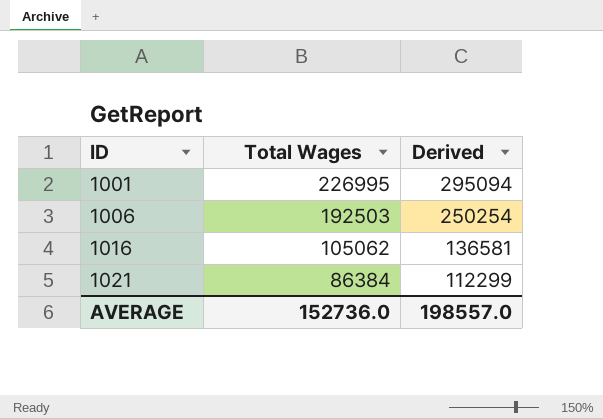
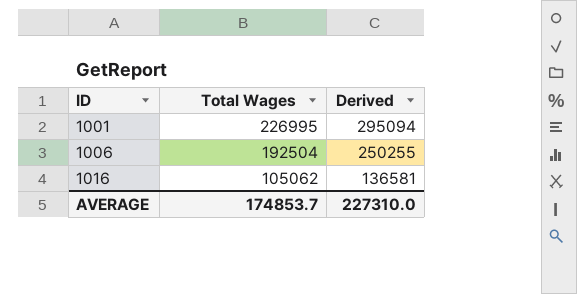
row 1021: 86384 | 112299 -> none
1006 | Total Wages: 192503 -> 192504
1006 | Derived: 250254 -> 250255
AVERAGE | Total Wages: 152736.0 -> 174853.7
AVERAGE | Derived: 198557.0 -> 227310.0

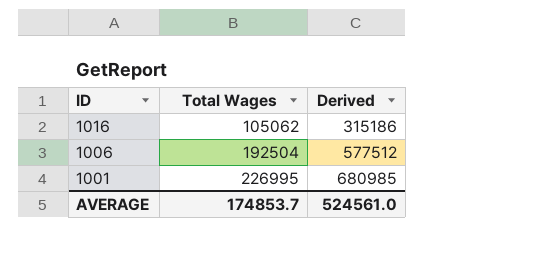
row order: ID ascending -> ID descending
column Derived | formula: [Total Wages] * 1.3 -> [Total Wages] * 3
AVERAGE | Derived: 227310.0 -> 524561.0

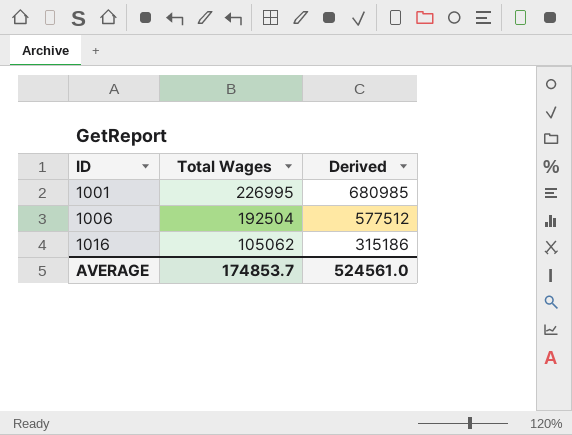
row order: ID descending -> ID ascending

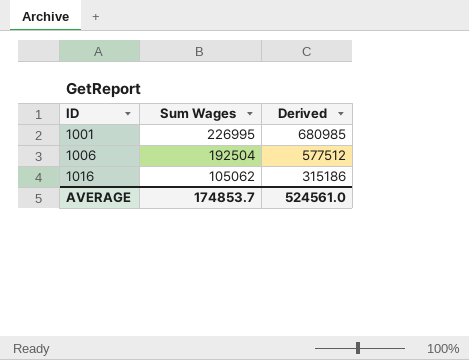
column name: Total Wages -> Sum Wages

